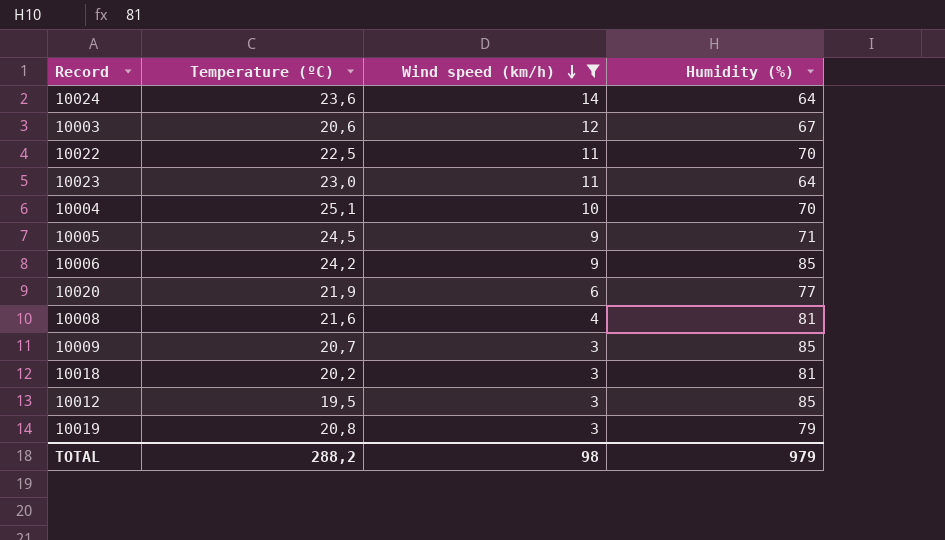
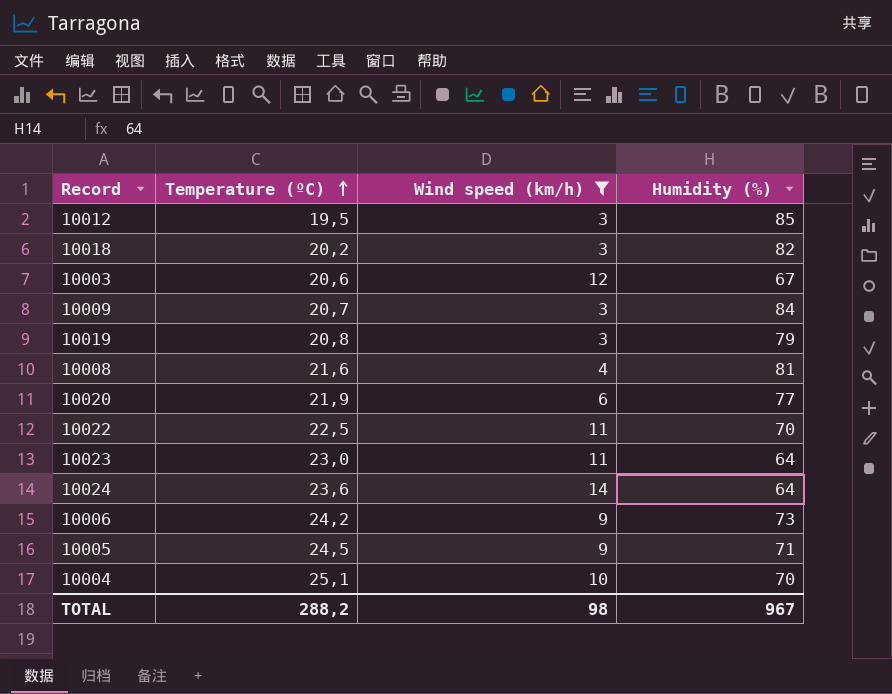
row order: Wind speed (km/h) descending -> Temperature (ºC) ascending
10018 | Humidity (%): 81 -> 82
10009 | Humidity (%): 85 -> 84
10006 | Humidity (%): 85 -> 73
TOTAL | Humidity (%): 979 -> 967

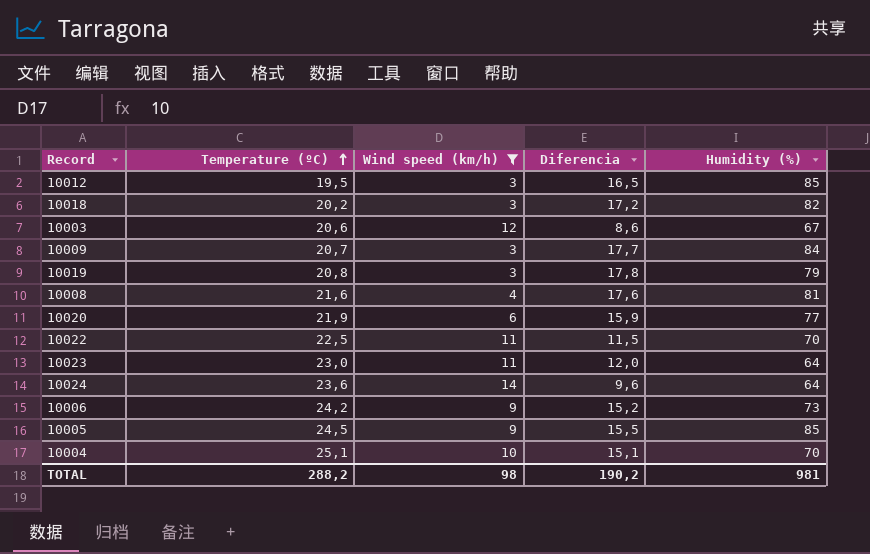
column Diferencia | formula: none -> [Temperature (ºC)] - [Wind speed (km/h)]
10005 | Humidity (%): 71 -> 85
TOTAL | Humidity (%): 967 -> 981

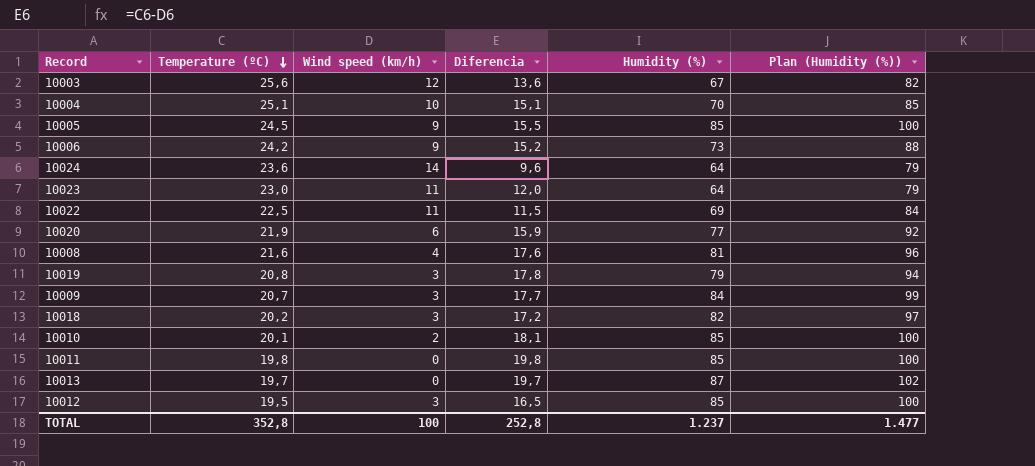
filter: Wind speed (km/h) >= 3 -> none
row order: Temperature (ºC) ascending -> Temperature (ºC) descending
column Plan (Humidity (%)) | formula: none -> [Humidity (%)] + 15
10003 | Temperature (ºC): 20,6 -> 25,6
10003 | Diferencia: 8,6 -> 13,6
10022 | Humidity (%): 70 -> 69
TOTAL | Temperature (ºC): 288,2 -> 352,8
TOTAL | Wind speed (km/h): 98 -> 100
TOTAL | Diferencia: 190,2 -> 252,8
TOTAL | Humidity (%): 981 -> 1.237

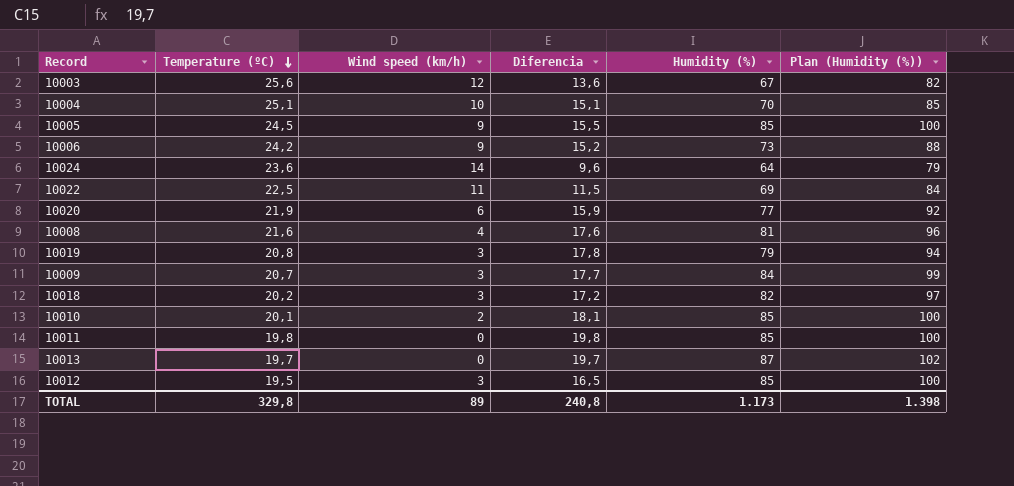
row 10023: 23,0 | 11 | 12,0 | 64 | 79 -> none
TOTAL | Temperature (ºC): 352,8 -> 329,8
TOTAL | Wind speed (km/h): 100 -> 89
TOTAL | Diferencia: 252,8 -> 240,8
TOTAL | Humidity (%): 1.237 -> 1.173
TOTAL | Plan (Humidity (%)): 1.477 -> 1.398

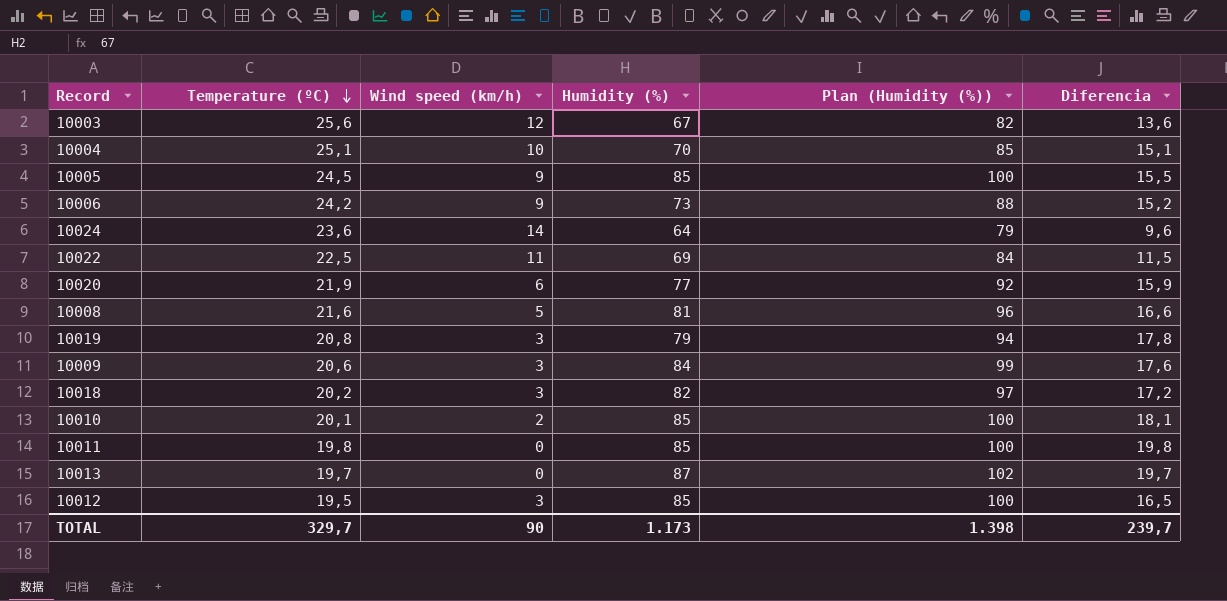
column Diferencia | position: 4 -> 6
10008 | Wind speed (km/h): 4 -> 5
10008 | Diferencia: 17,6 -> 16,6
10009 | Temperature (ºC): 20,7 -> 20,6
10009 | Diferencia: 17,7 -> 17,6
TOTAL | Temperature (ºC): 329,8 -> 329,7
TOTAL | Wind speed (km/h): 89 -> 90
TOTAL | Diferencia: 240,8 -> 239,7

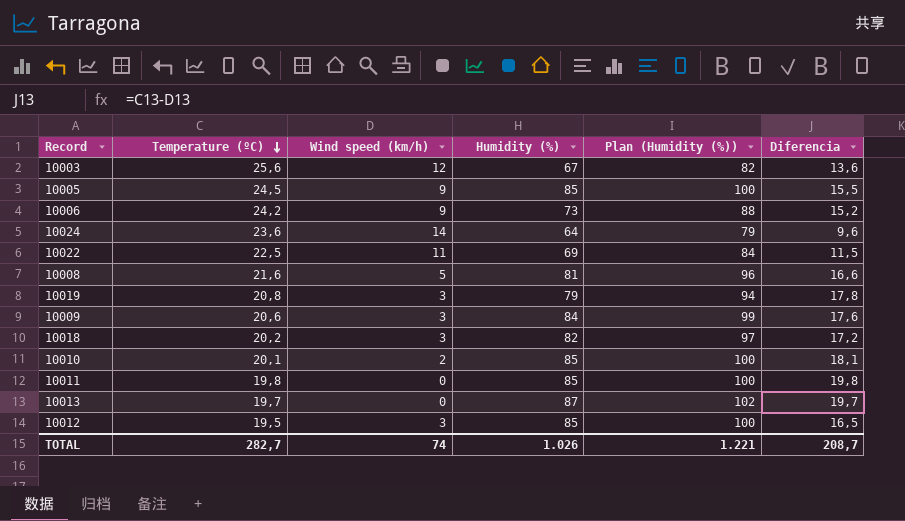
row 10004: 25,1 | 10 | 70 | 85 | 15,1 -> none
row 10020: 21,9 | 6 | 77 | 92 | 15,9 -> none
TOTAL | Temperature (ºC): 329,7 -> 282,7
TOTAL | Wind speed (km/h): 90 -> 74
TOTAL | Humidity (%): 1.173 -> 1.026
TOTAL | Plan (Humidity (%)): 1.398 -> 1.221
TOTAL | Diferencia: 239,7 -> 208,7

